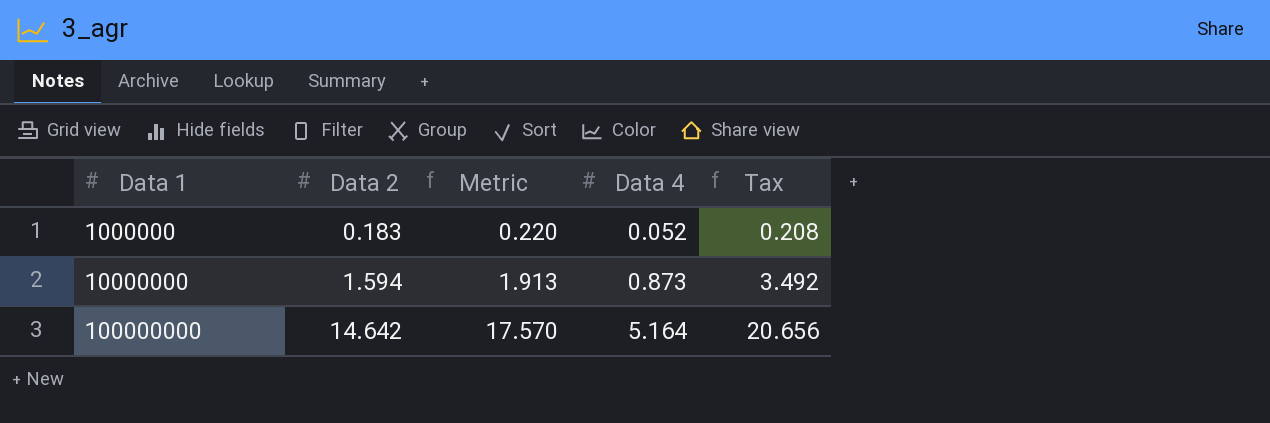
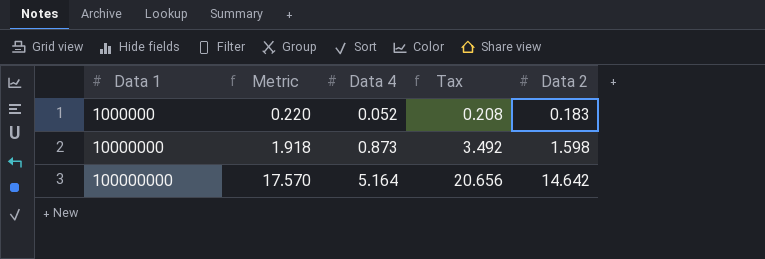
column Data 2 | position: 2 -> 5
10000000 | Metric: 1.913 -> 1.918
10000000 | Data 2: 1.594 -> 1.598

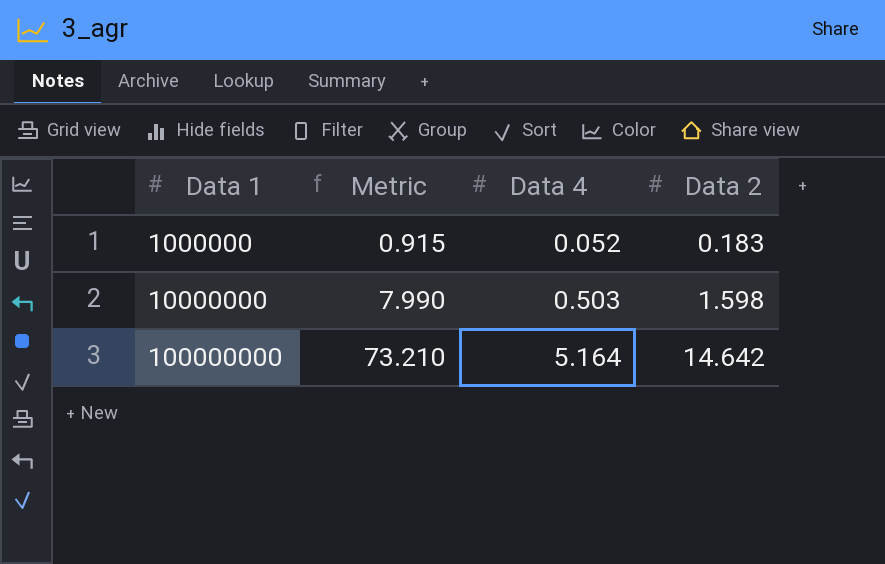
column Tax | formula: [Data 4] * 4 -> none
column Metric | formula: [Data 2] * 1.2 -> [Data 2] * 5
10000000 | Data 4: 0.873 -> 0.503

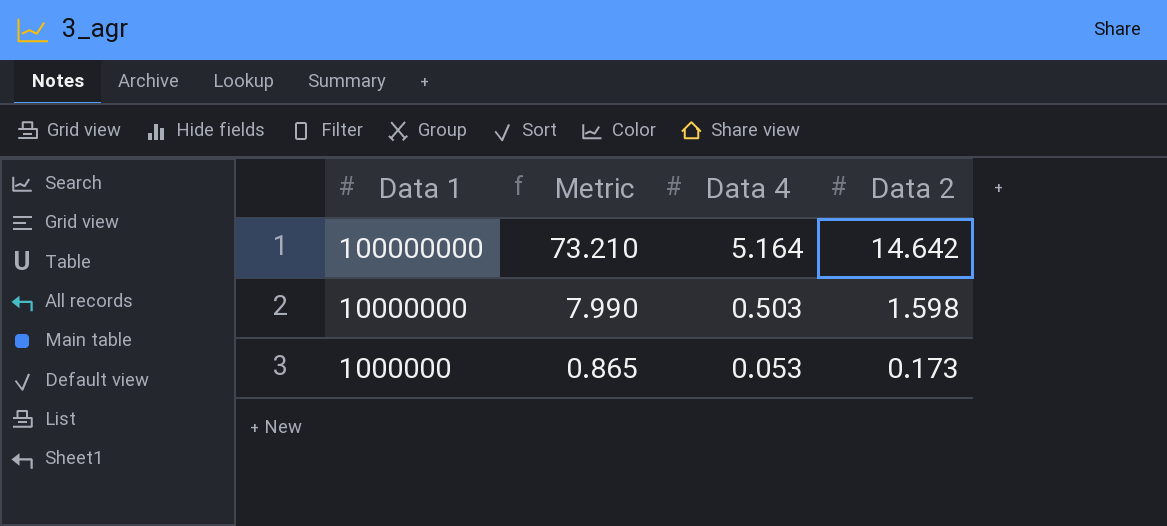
row order: Data 1 ascending -> Data 1 descending
1000000 | Metric: 0.915 -> 0.865
1000000 | Data 4: 0.052 -> 0.053
1000000 | Data 2: 0.183 -> 0.173

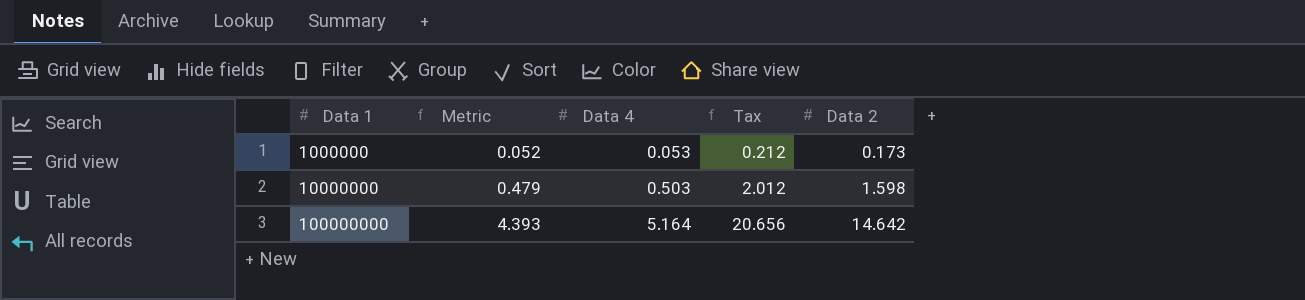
row order: Data 1 descending -> Data 1 ascending
column Metric | formula: [Data 2] * 5 -> [Data 2] * 0.3
column Tax | formula: none -> [Data 4] * 4

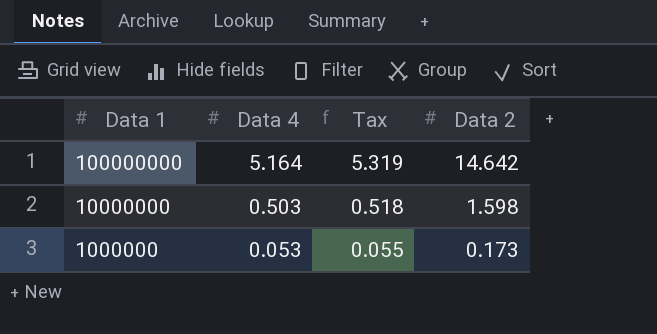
row order: Data 1 ascending -> Data 1 descending
column Metric | formula: [Data 2] * 0.3 -> none
column Tax | formula: [Data 4] * 4 -> [Data 4] * 1.03

